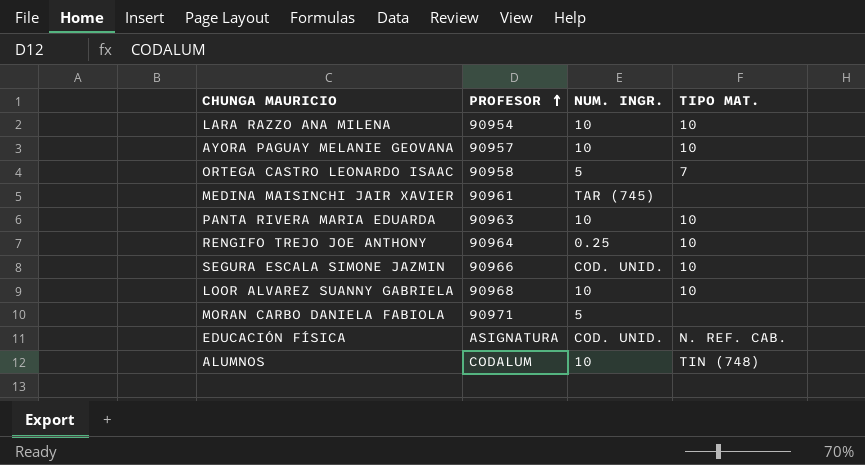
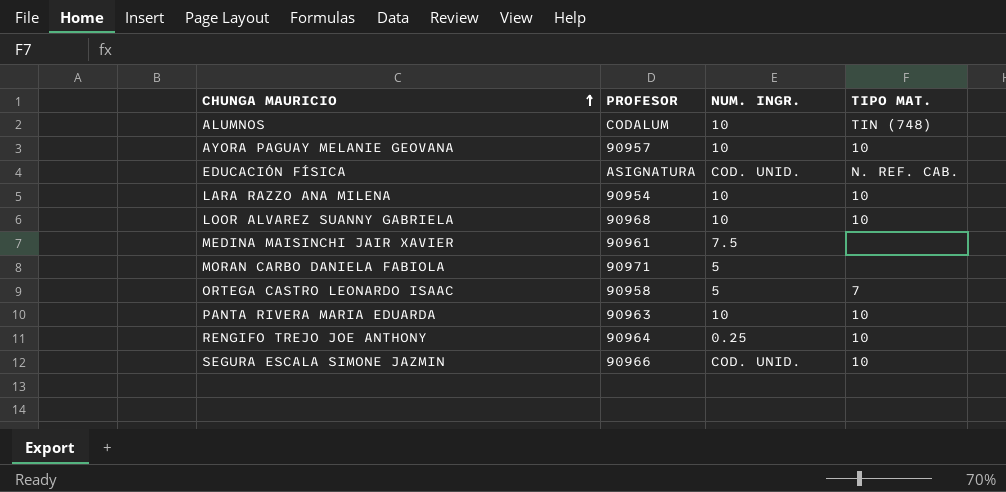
row order: PROFESOR ascending -> CHUNGA MAURICIO ascending
MEDINA MAISINCHI JAIR XAVIER | NUM. INGR.: TAR (745) -> 7.5

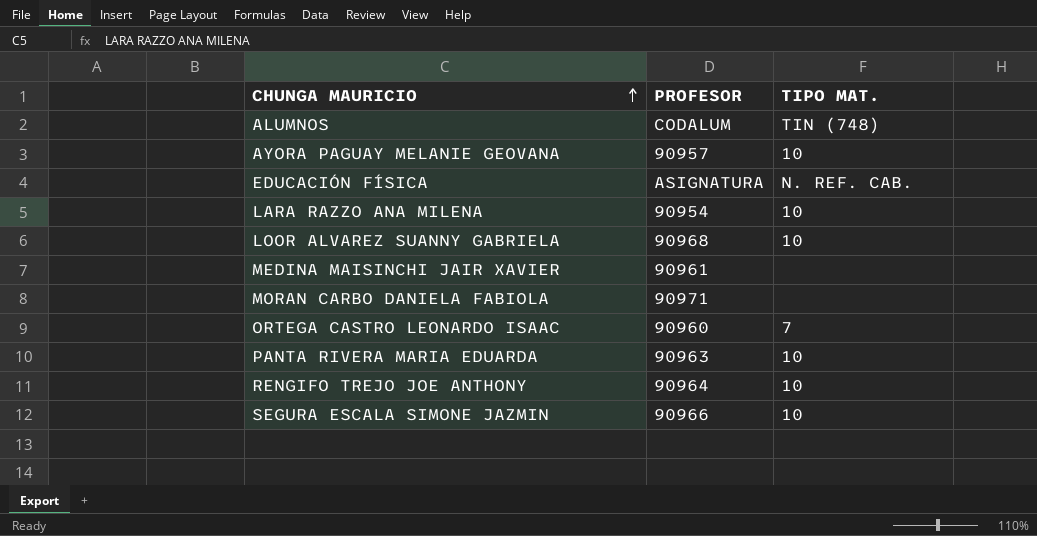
column NUM. INGR. | position: 3 -> none
ORTEGA CASTRO LEONARDO ISAAC | PROFESOR: 90958 -> 90960

